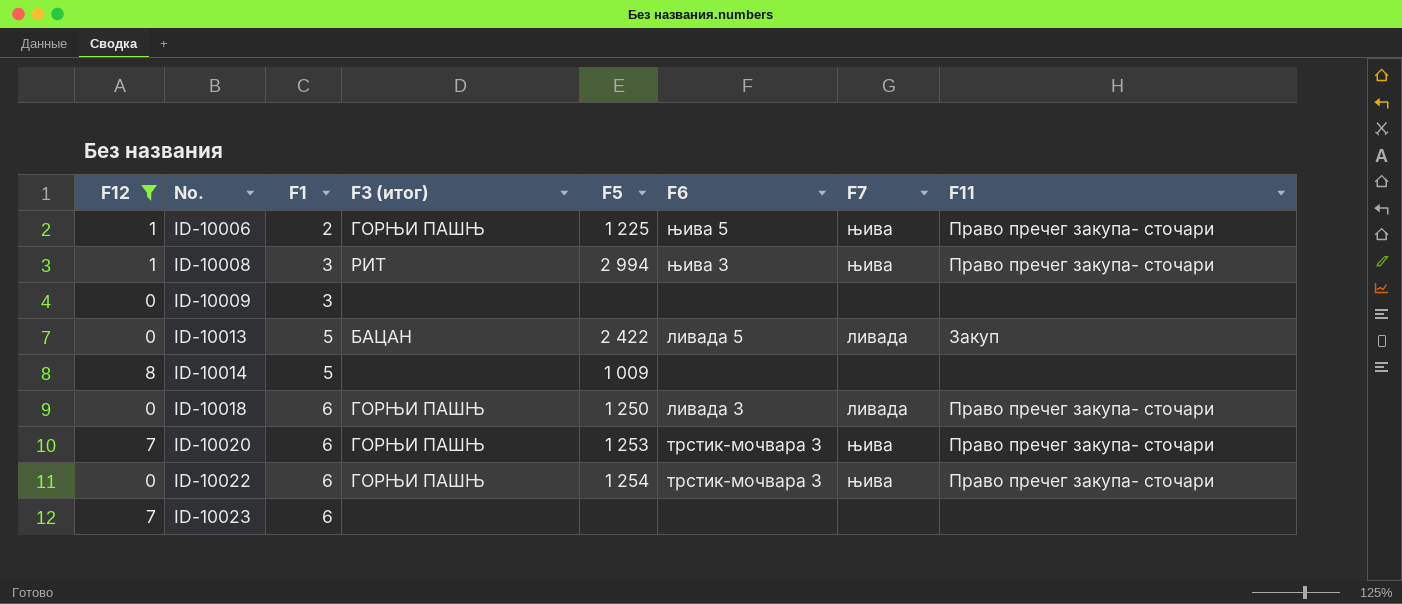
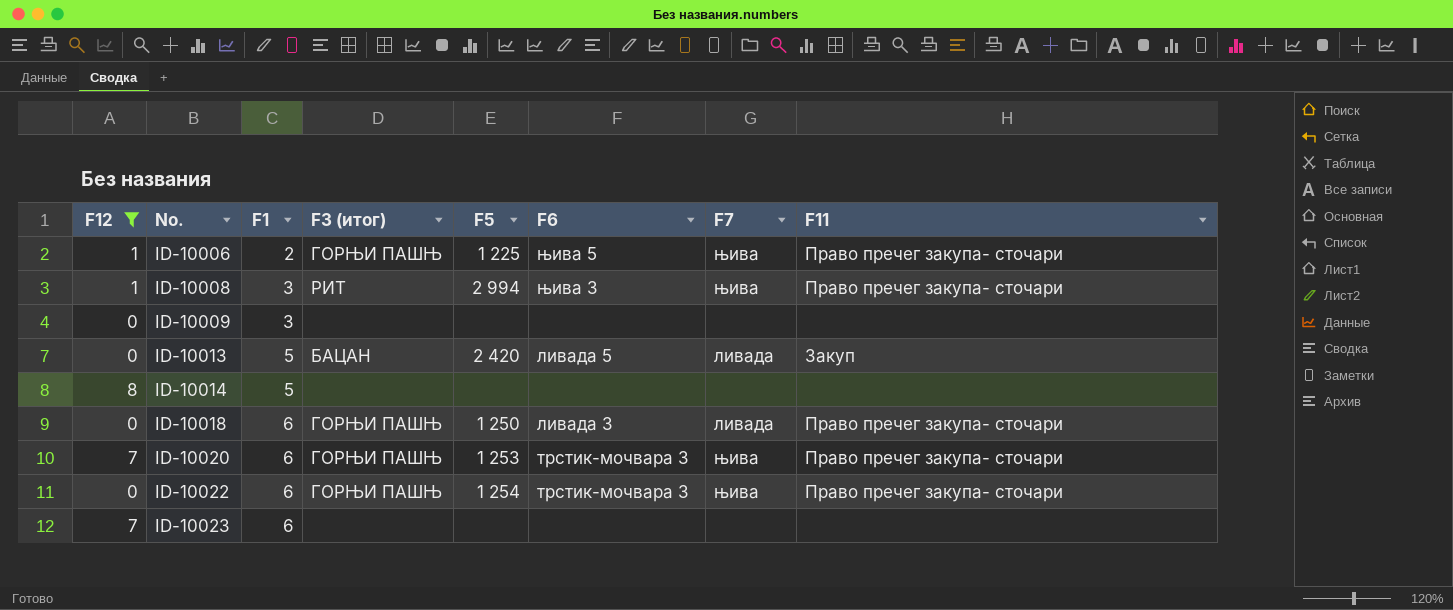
ID-10013 | F5: 2 422 -> 2 420
ID-10014 | F5: 1 009 -> none

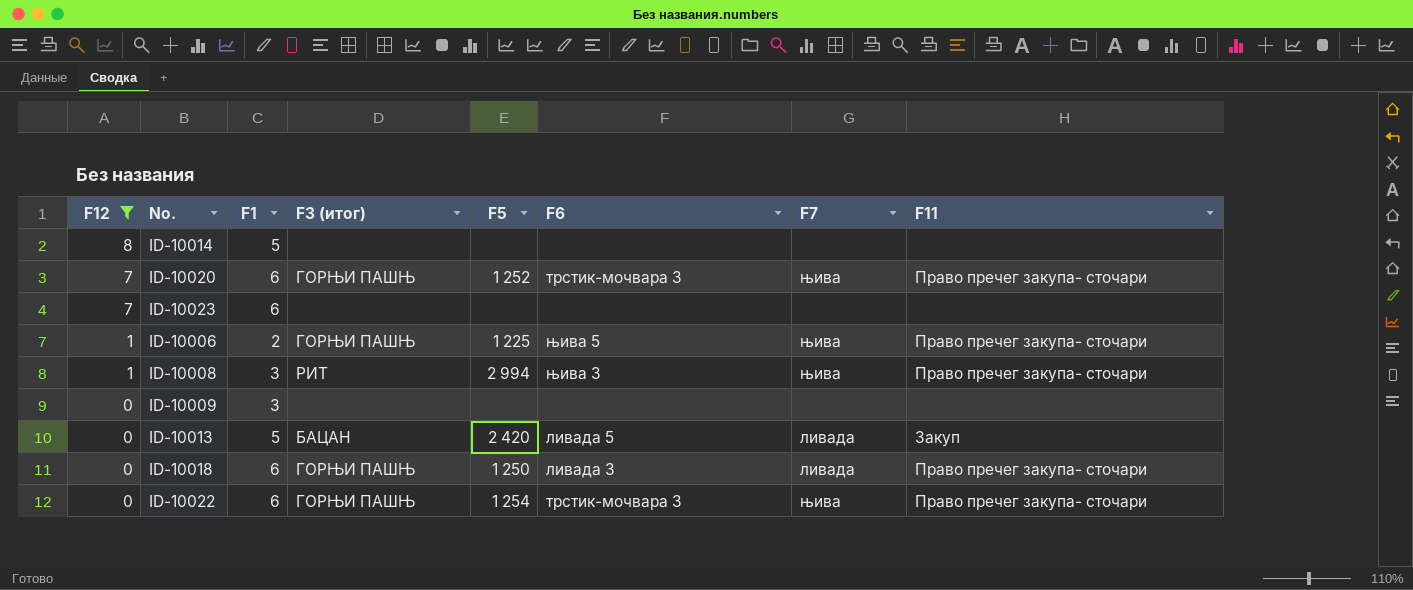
row order: No. ascending -> F12 descending
ID-10020 | F5: 1 253 -> 1 252

